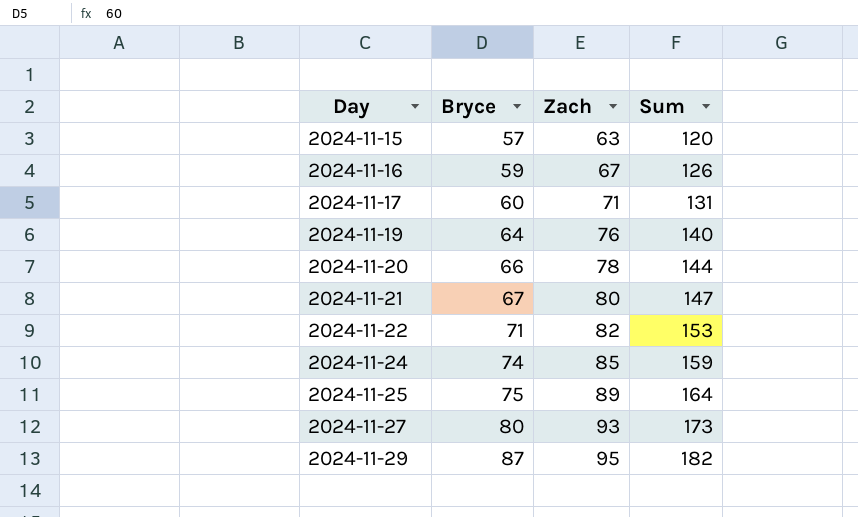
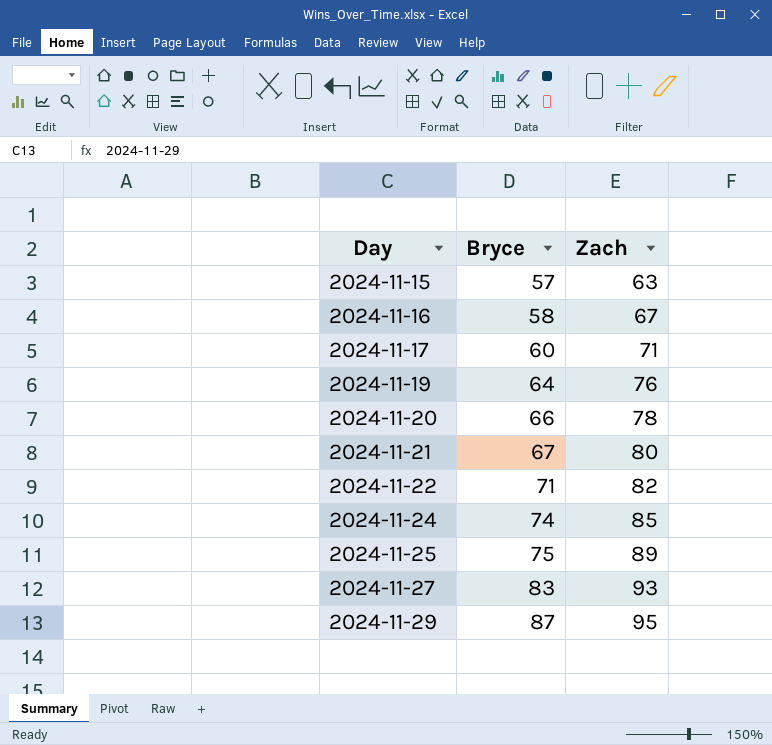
column Sum | formula: [Bryce] + [Zach] -> none
2024-11-16 | Bryce: 59 -> 58
2024-11-27 | Bryce: 80 -> 83

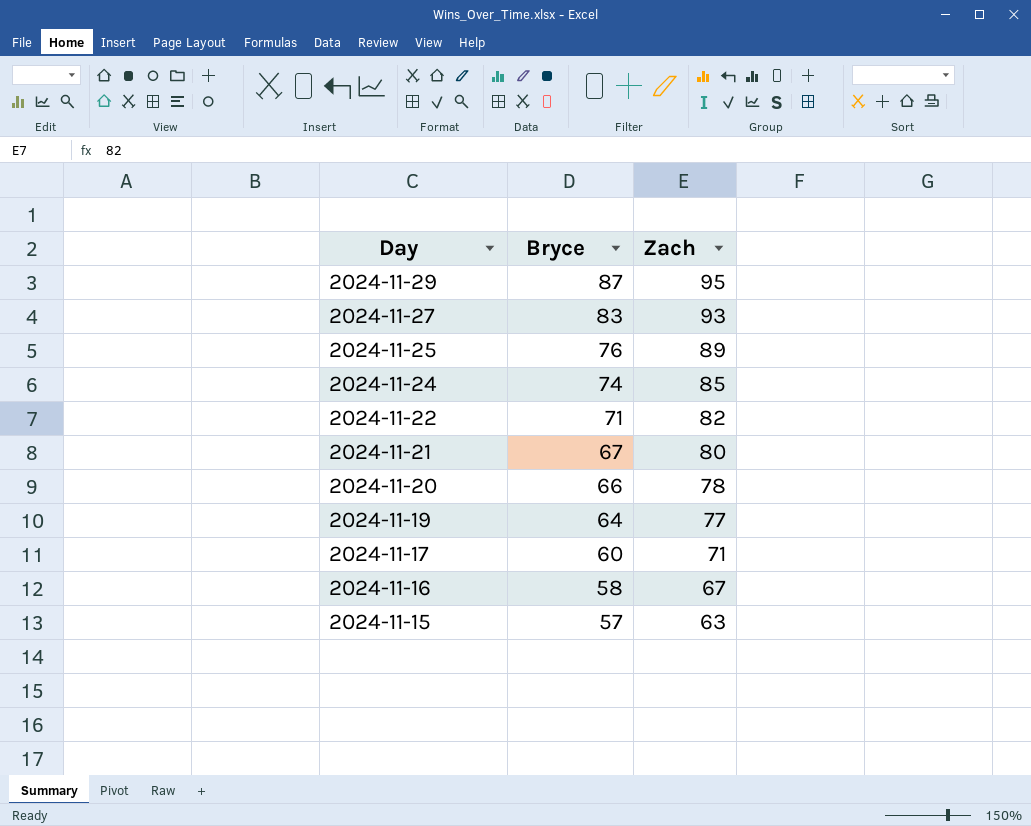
row order: Day ascending -> Day descending
2024-11-25 | Bryce: 75 -> 76
2024-11-19 | Zach: 76 -> 77

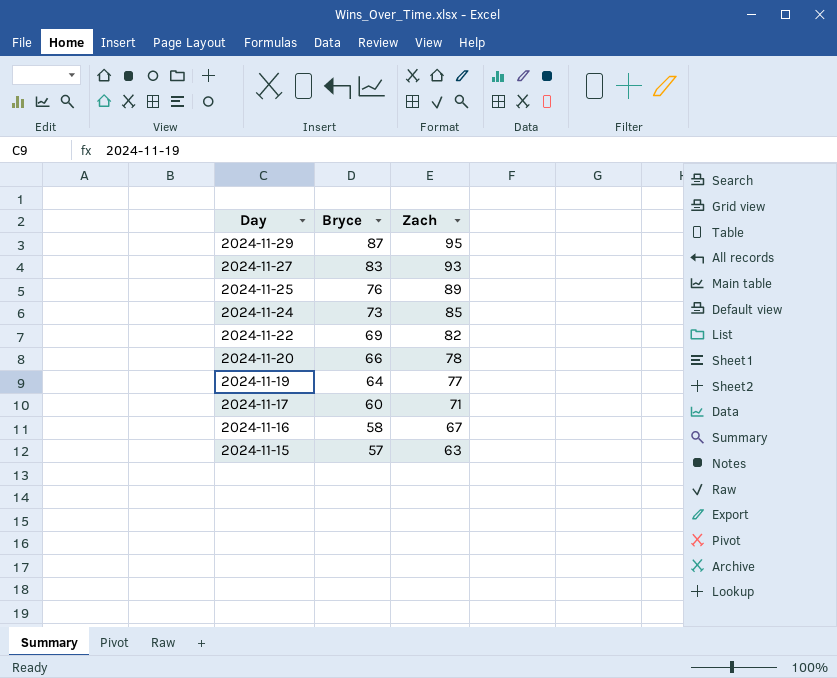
row 2024-11-21: 67 | 80 -> none
2024-11-24 | Bryce: 74 -> 73
2024-11-22 | Bryce: 71 -> 69

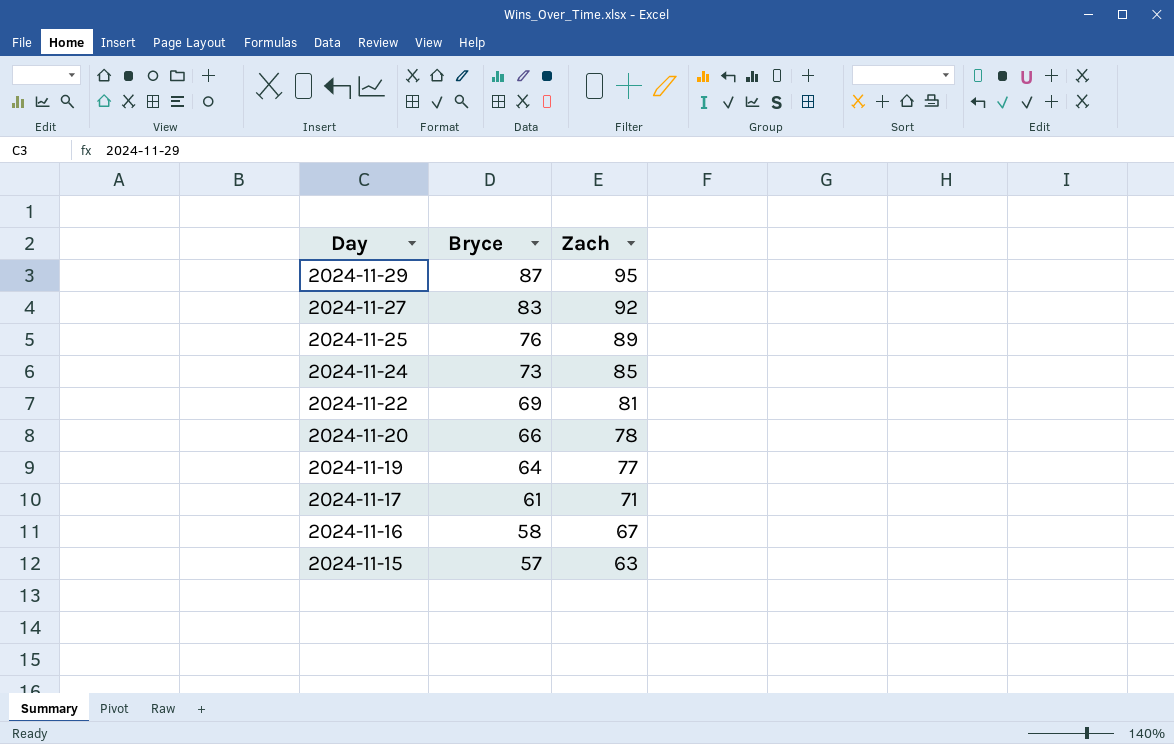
2024-11-27 | Zach: 93 -> 92
2024-11-22 | Zach: 82 -> 81
2024-11-17 | Bryce: 60 -> 61

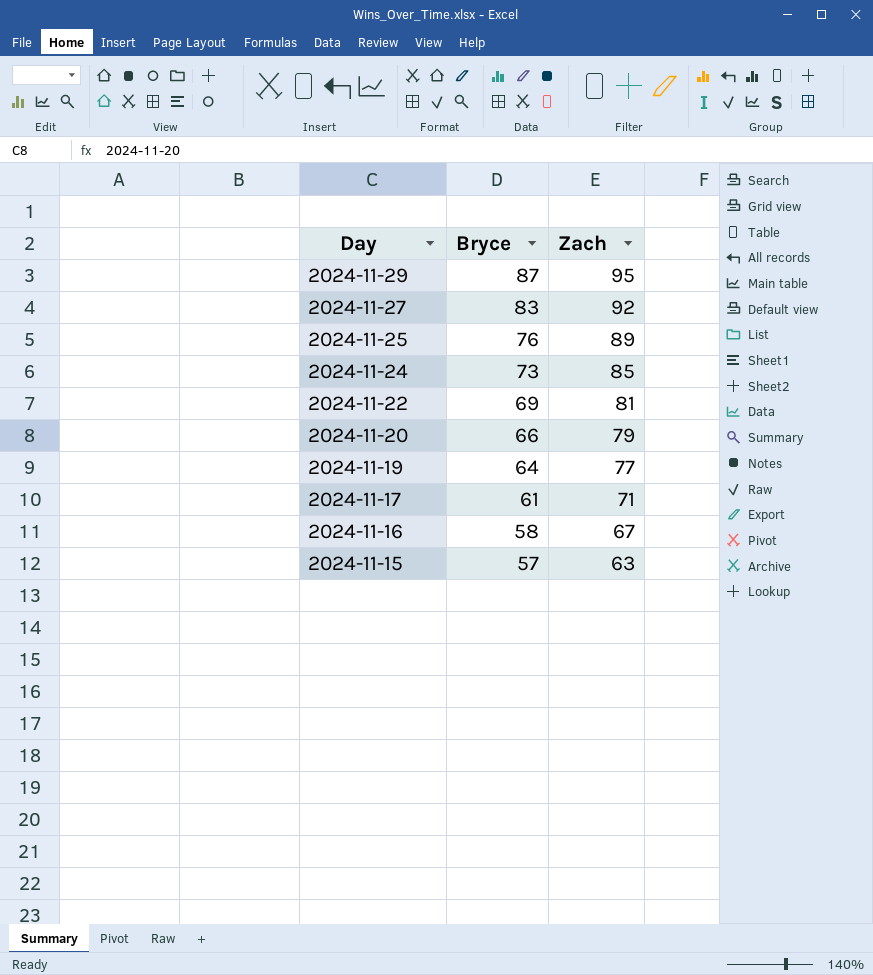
2024-11-20 | Zach: 78 -> 79

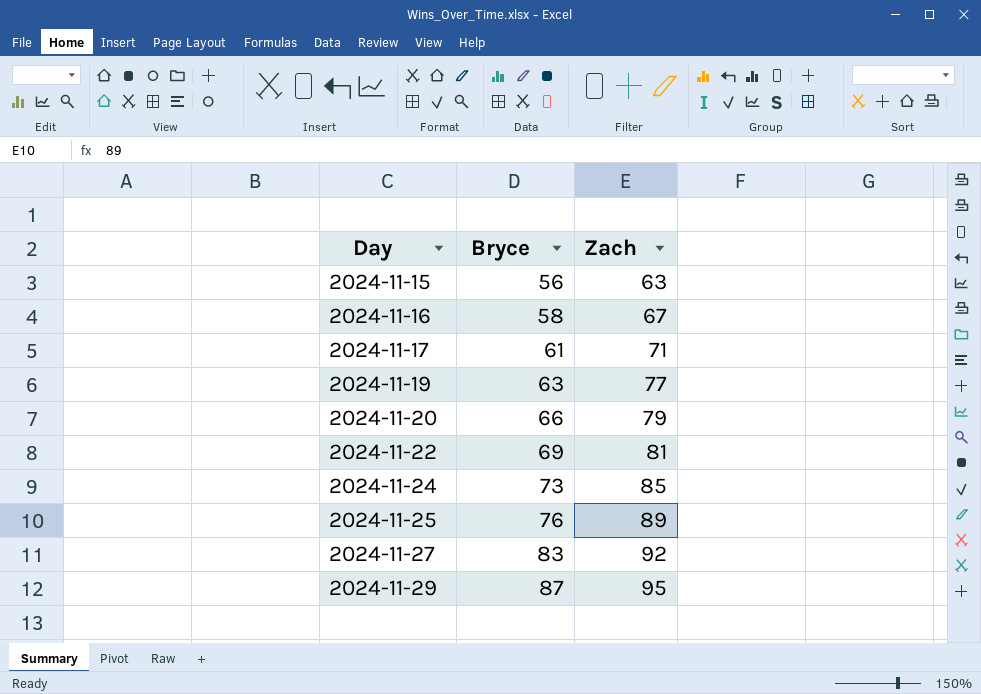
row order: Day descending -> Day ascending
2024-11-15 | Bryce: 57 -> 56
2024-11-19 | Bryce: 64 -> 63

